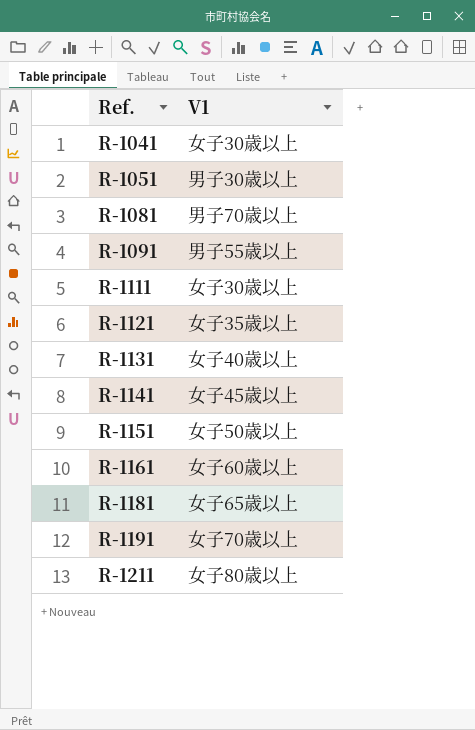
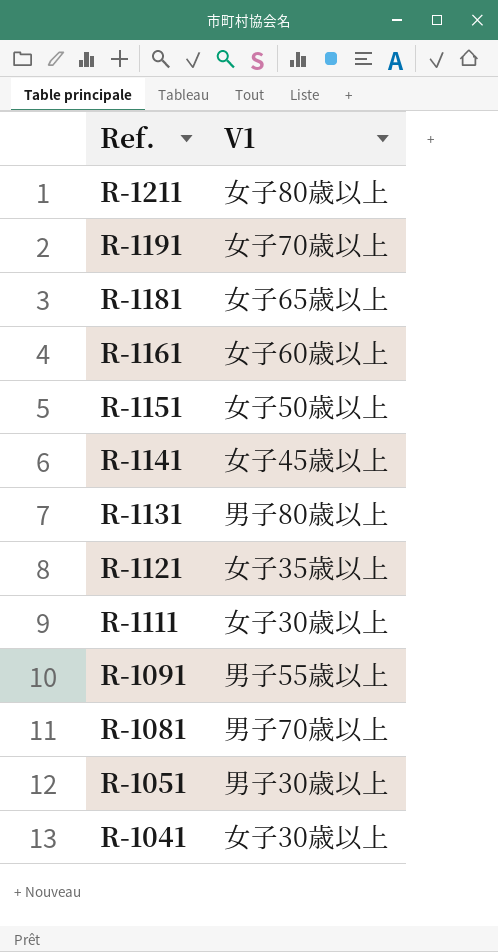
row order: Ref. ascending -> Ref. descending
R-1131 | V1: 女子40歳以上 -> 男子80歳以上

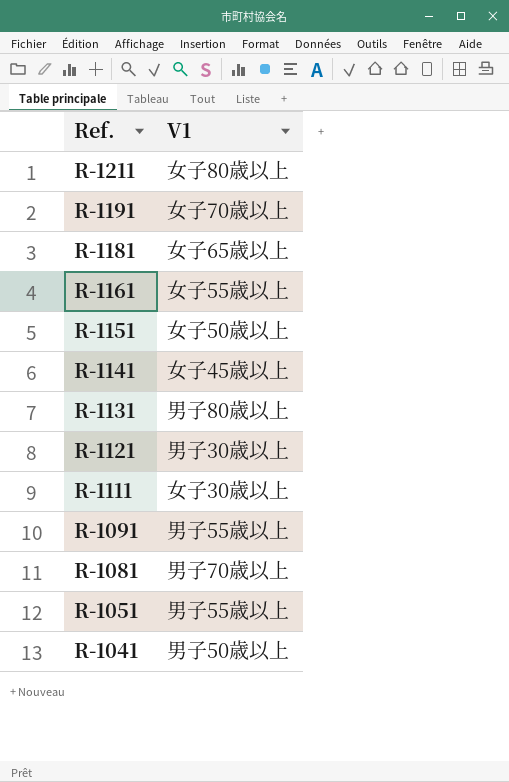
R-1161 | V1: 女子60歳以上 -> 女子55歳以上
R-1121 | V1: 女子35歳以上 -> 男子30歳以上
R-1051 | V1: 男子30歳以上 -> 男子55歳以上
R-1041 | V1: 女子30歳以上 -> 男子50歳以上

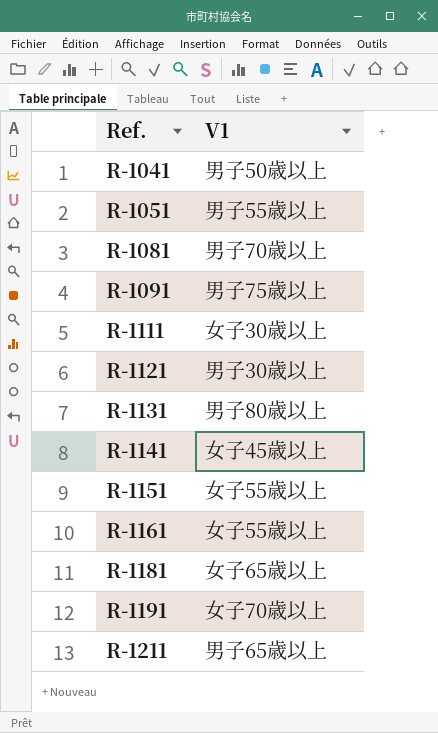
row order: Ref. descending -> Ref. ascending
R-1091 | V1: 男子55歳以上 -> 男子75歳以上
R-1151 | V1: 女子50歳以上 -> 女子55歳以上
R-1211 | V1: 女子80歳以上 -> 男子65歳以上

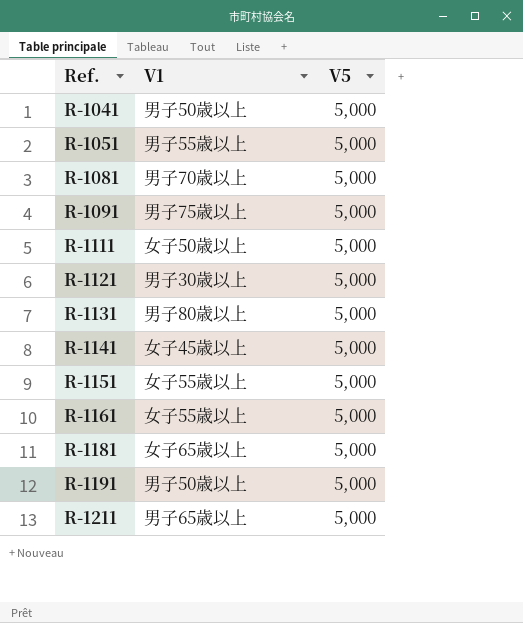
column V5 | position: none -> 3
R-1111 | V1: 女子30歳以上 -> 女子50歳以上
R-1191 | V1: 女子70歳以上 -> 男子50歳以上

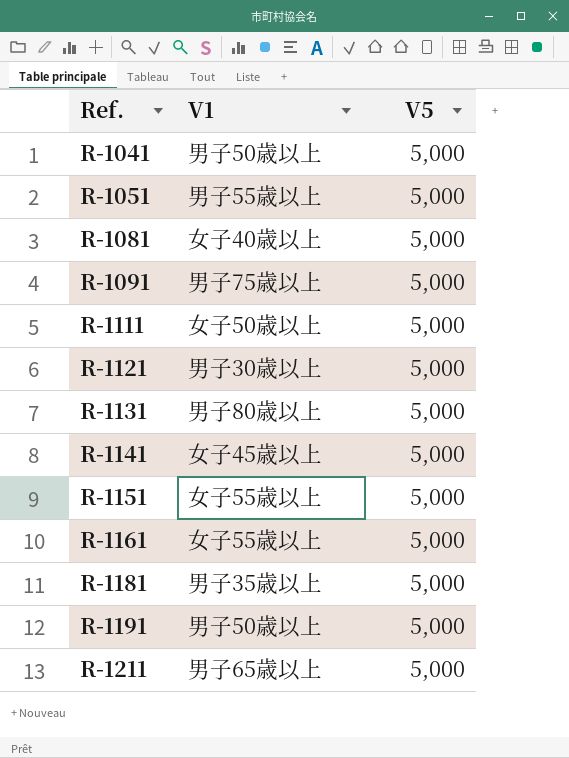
R-1081 | V1: 男子70歳以上 -> 女子40歳以上
R-1181 | V1: 女子65歳以上 -> 男子35歳以上

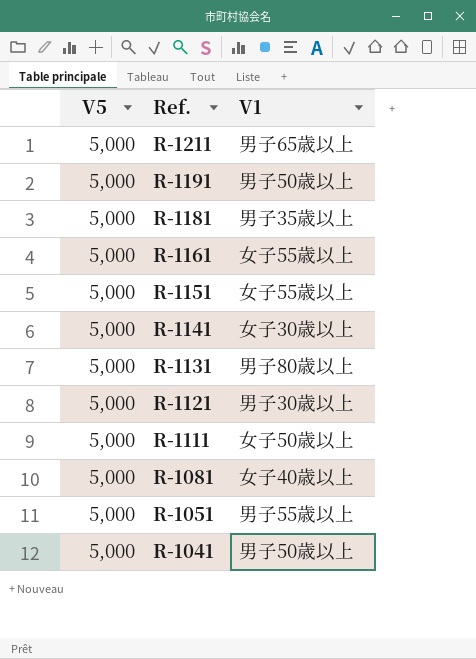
row order: Ref. ascending -> Ref. descending
column V5 | position: 3 -> 1
row R-1091: 男子75歳以上 | 5,000 -> none
R-1141 | V1: 女子45歳以上 -> 女子30歳以上

